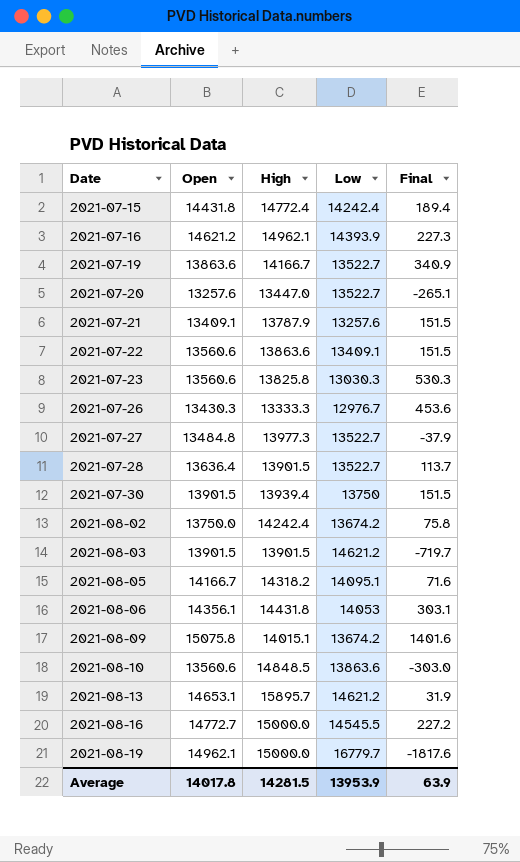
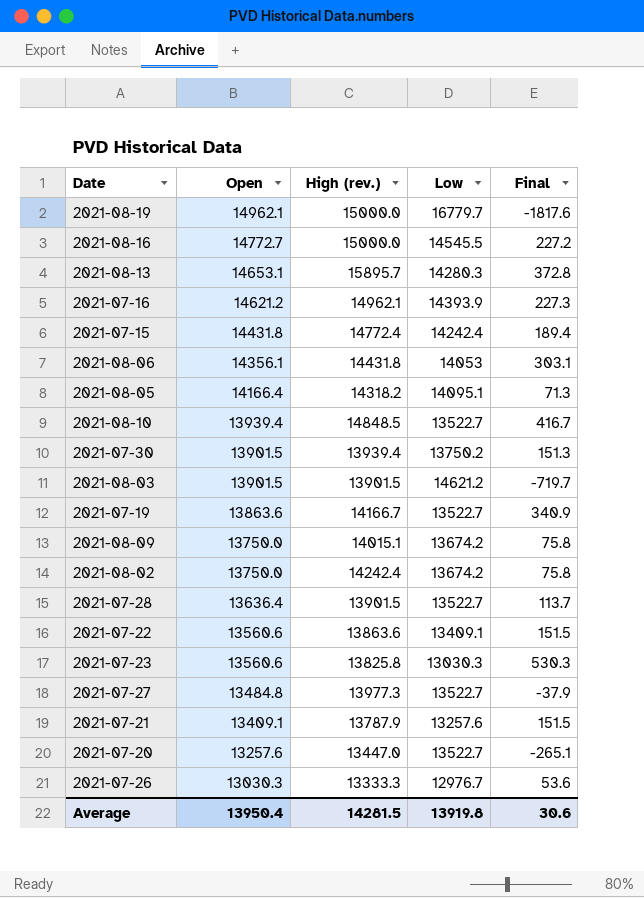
row order: Date ascending -> Open descending
column name: High -> High (rev.)
2021-08-13 | Low: 14621.2 -> 14280.3
2021-08-13 | Final: 31.9 -> 372.8
2021-08-05 | Open: 14166.7 -> 14166.4
2021-08-05 | Final: 71.6 -> 71.3
2021-08-10 | Open: 13560.6 -> 13939.4
2021-08-10 | Low: 13863.6 -> 13522.7
2021-08-10 | Final: -303.0 -> 416.7
2021-07-30 | Low: 13750 -> 13750.2
2021-07-30 | Final: 151.5 -> 151.3
2021-08-09 | Open: 15075.8 -> 13750.0
2021-08-09 | Final: 1401.6 -> 75.8
2021-07-26 | Open: 13430.3 -> 13030.3
2021-07-26 | Final: 453.6 -> 53.6
Average | Open: 14017.8 -> 13950.4
Average | Low: 13953.9 -> 13919.8
Average | Final: 63.9 -> 30.6

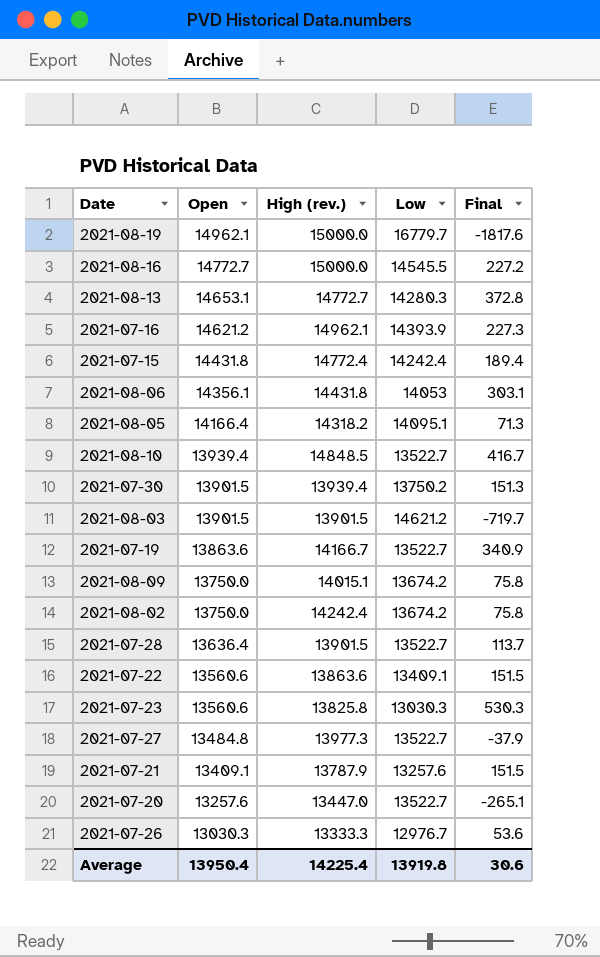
2021-08-13 | High (rev.): 15895.7 -> 14772.7
Average | High (rev.): 14281.5 -> 14225.4

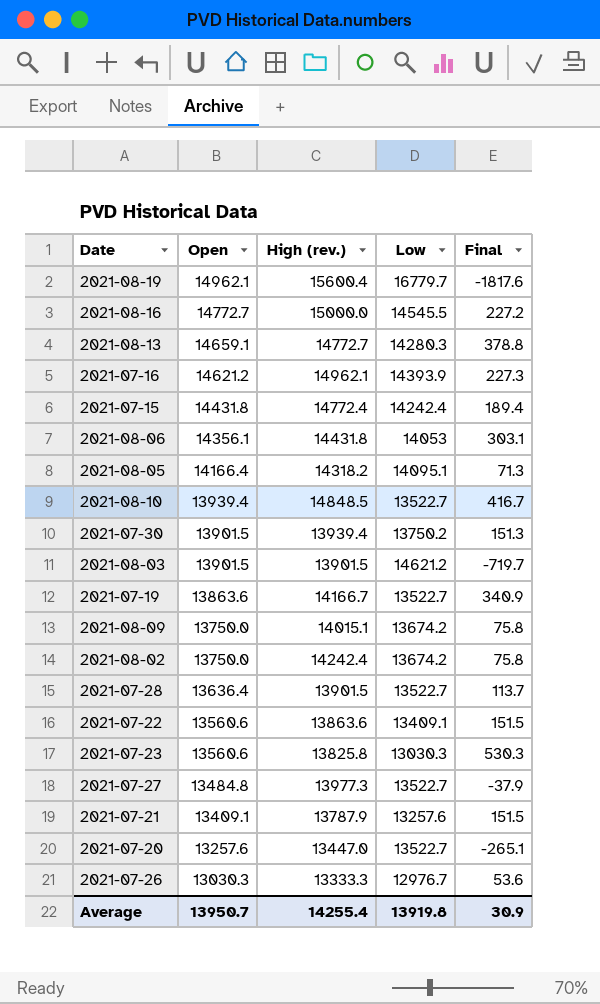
2021-08-19 | High (rev.): 15000.0 -> 15600.4
2021-08-13 | Open: 14653.1 -> 14659.1
2021-08-13 | Final: 372.8 -> 378.8
Average | Open: 13950.4 -> 13950.7
Average | High (rev.): 14225.4 -> 14255.4
Average | Final: 30.6 -> 30.9

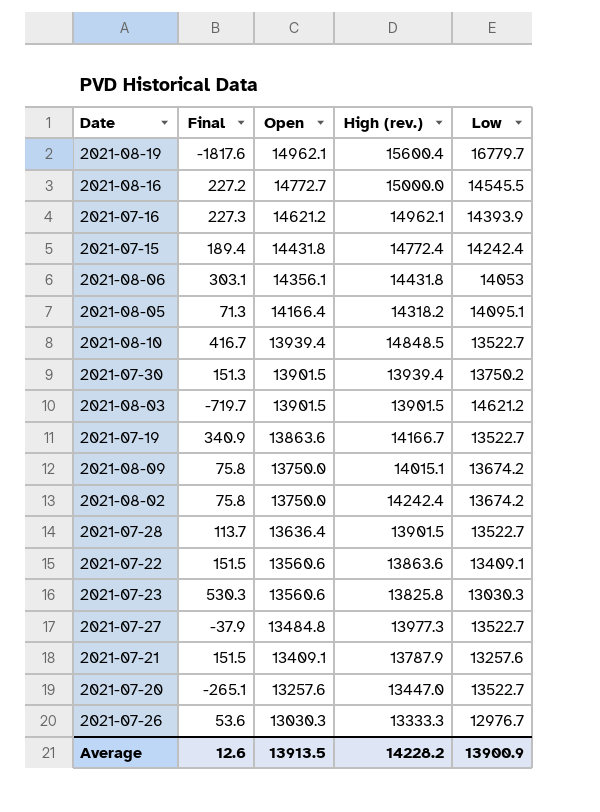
column Final | position: 5 -> 2
row 2021-08-13: 14659.1 | 14772.7 | 14280.3 | 378.8 -> none
Average | Final: 30.9 -> 12.6
Average | Open: 13950.7 -> 13913.5
Average | High (rev.): 14255.4 -> 14228.2
Average | Low: 13919.8 -> 13900.9

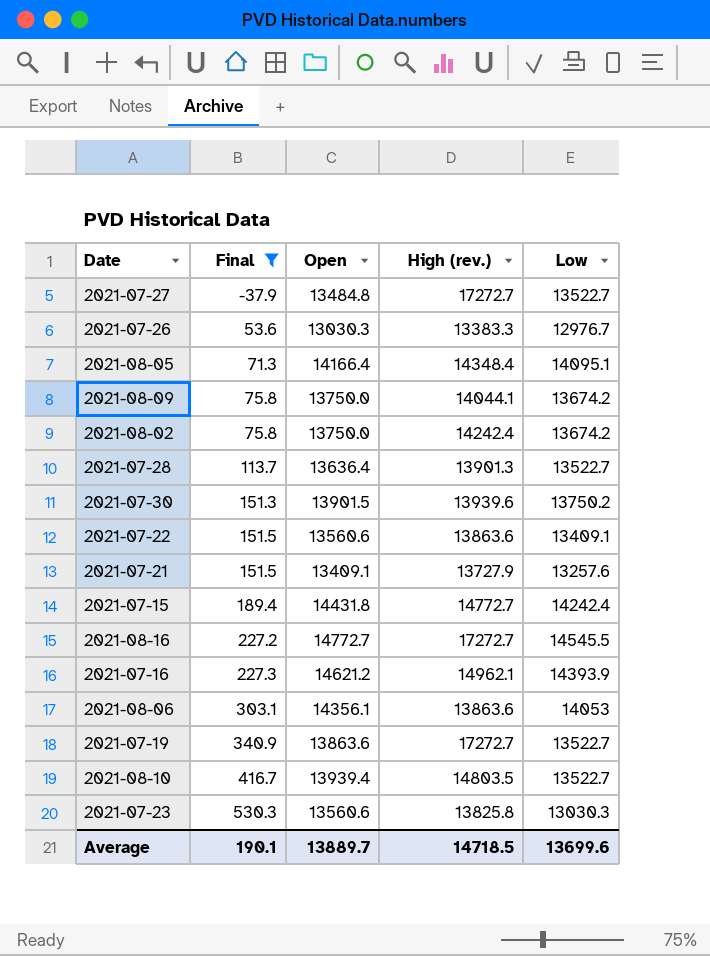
filter: none -> Final >= -37.9
row order: Open descending -> Final ascending
2021-07-27 | High (rev.): 13977.3 -> 17272.7
2021-07-26 | High (rev.): 13333.3 -> 13383.3
2021-08-05 | High (rev.): 14318.2 -> 14348.4
2021-08-09 | High (rev.): 14015.1 -> 14044.1
2021-07-28 | High (rev.): 13901.5 -> 13901.3
2021-07-30 | High (rev.): 13939.4 -> 13939.6
2021-07-21 | High (rev.): 13787.9 -> 13727.9
2021-07-15 | High (rev.): 14772.4 -> 14772.7
2021-08-16 | High (rev.): 15000.0 -> 17272.7
2021-08-06 | High (rev.): 14431.8 -> 13863.6
2021-07-19 | High (rev.): 14166.7 -> 17272.7
2021-08-10 | High (rev.): 14848.5 -> 14803.5
Average | Final: 12.6 -> 190.1
Average | Open: 13913.5 -> 13889.7
Average | High (rev.): 14228.2 -> 14718.5
Average | Low: 13900.9 -> 13699.6

